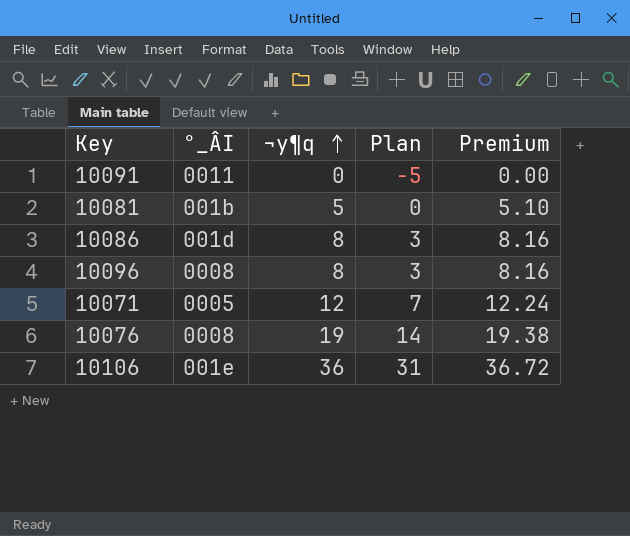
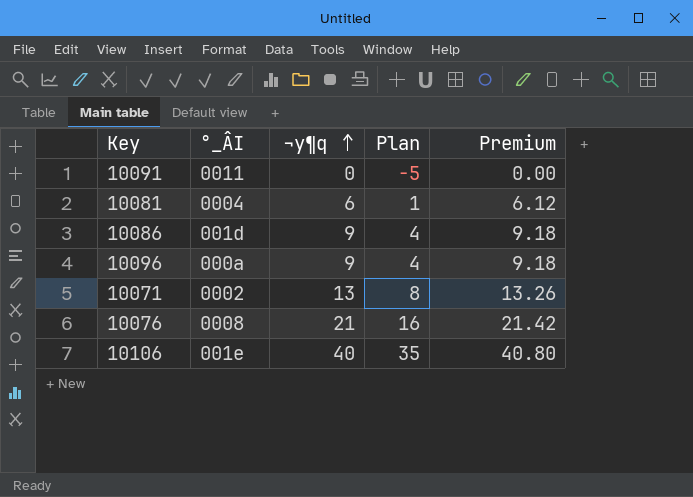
10081 | °_ÂI: 001b -> 0004
10081 | ¬y¶q: 5 -> 6
10081 | Plan: 0 -> 1
10081 | Premium: 5.10 -> 6.12
10086 | ¬y¶q: 8 -> 9
10086 | Plan: 3 -> 4
10086 | Premium: 8.16 -> 9.18
10096 | °_ÂI: 0008 -> 000a
10096 | ¬y¶q: 8 -> 9
10096 | Plan: 3 -> 4
10096 | Premium: 8.16 -> 9.18
10071 | °_ÂI: 0005 -> 0002
10071 | ¬y¶q: 12 -> 13
10071 | Plan: 7 -> 8
10071 | Premium: 12.24 -> 13.26
10076 | ¬y¶q: 19 -> 21
10076 | Plan: 14 -> 16
10076 | Premium: 19.38 -> 21.42
10106 | ¬y¶q: 36 -> 40
10106 | Plan: 31 -> 35
10106 | Premium: 36.72 -> 40.80

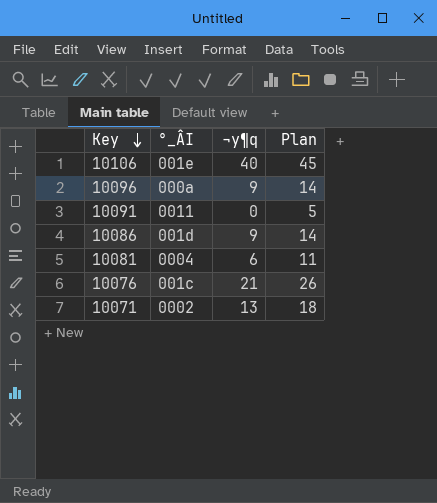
row order: ¬y¶q ascending -> Key descending
column Premium | formula: [¬y¶q] * 1.02 -> none
column Plan | formula: [¬y¶q] - 5 -> [¬y¶q] + 5
10076 | °_ÂI: 0008 -> 001c

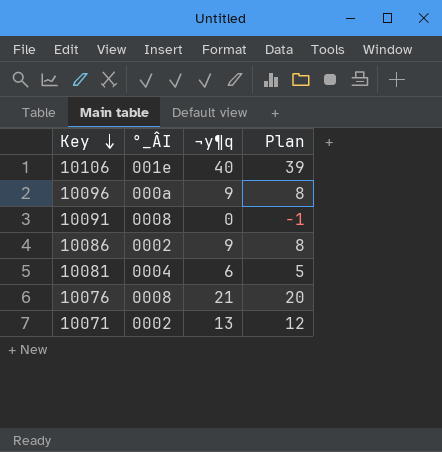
column Plan | formula: [¬y¶q] + 5 -> [¬y¶q] - 1
10091 | °_ÂI: 0011 -> 0008
10086 | °_ÂI: 001d -> 0002
10076 | °_ÂI: 001c -> 0008

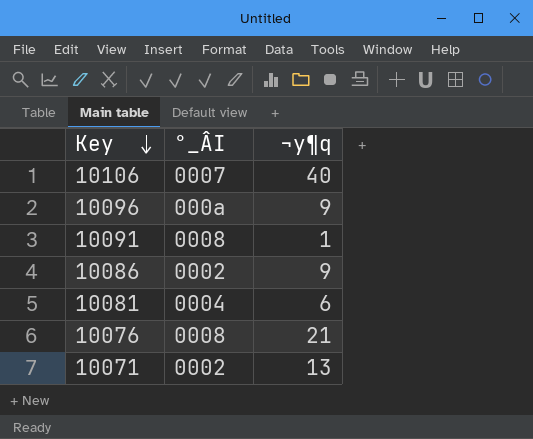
column Plan | formula: [¬y¶q] - 1 -> none
10106 | °_ÂI: 001e -> 0007
10091 | ¬y¶q: 0 -> 1

